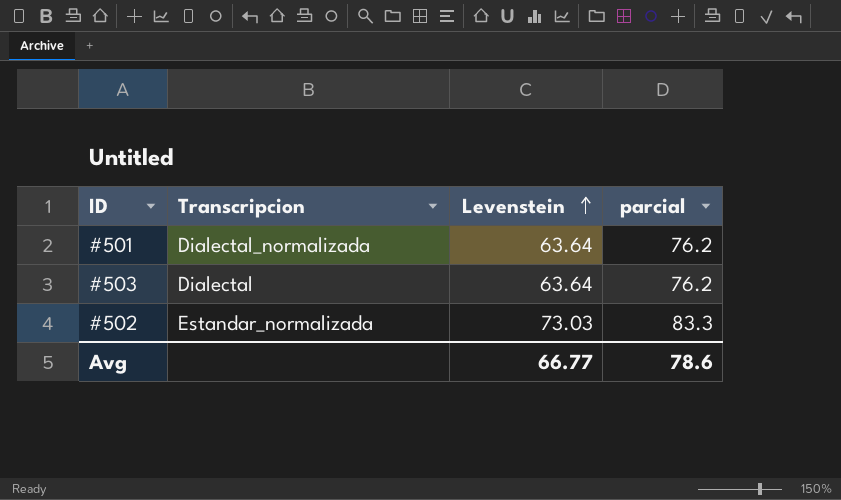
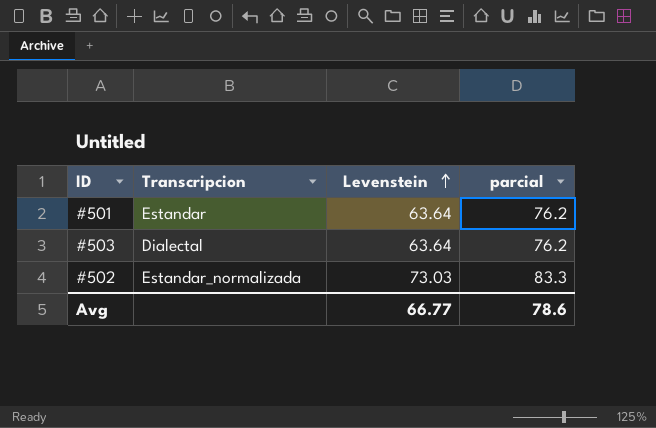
#501 | Transcripcion: Dialectal_normalizada -> Estandar

